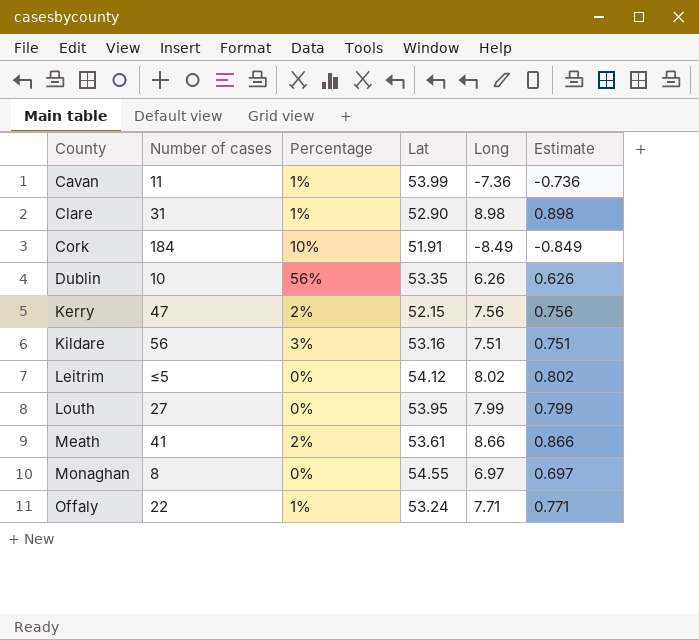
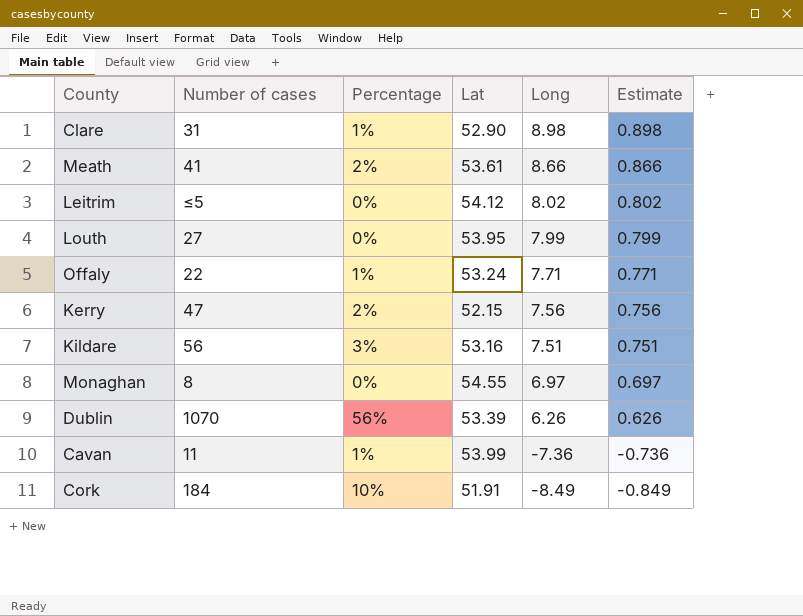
row order: County ascending -> Long descending
Dublin | Number of cases: 10 -> 1070
Dublin | Lat: 53.35 -> 53.39

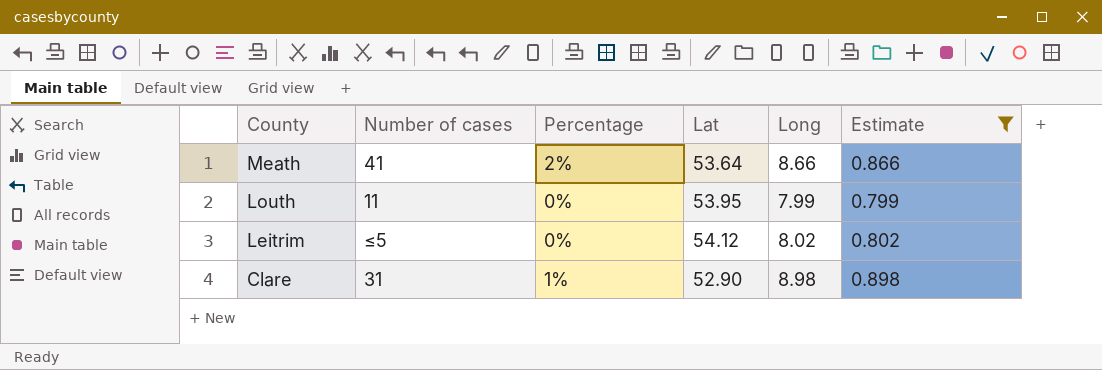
filter: none -> Estimate >= 0.799
row order: Long descending -> County descending
Meath | Lat: 53.61 -> 53.64
Louth | Number of cases: 27 -> 11

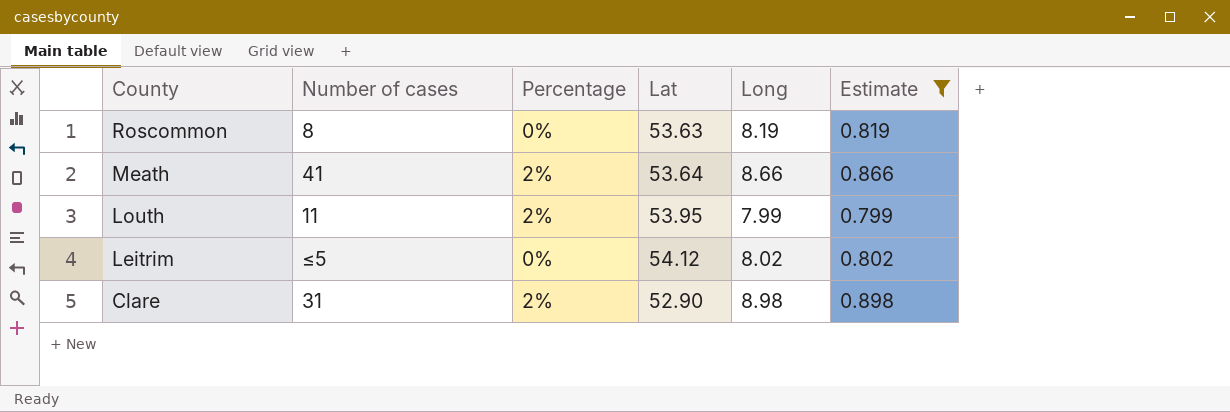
row Roscommon: none -> 8 | 0% | 53.63 | 8.19 | 0.819
Louth | Percentage: 0% -> 2%
Clare | Percentage: 1% -> 2%

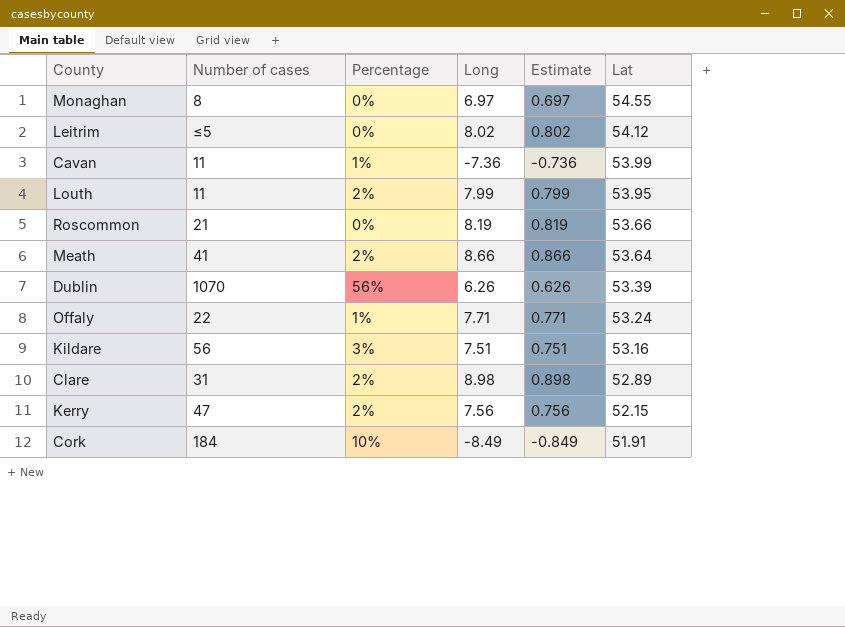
filter: Estimate >= 0.799 -> none
row order: County descending -> Lat descending
column Lat | position: 4 -> 6
Roscommon | Number of cases: 8 -> 21
Roscommon | Lat: 53.63 -> 53.66
Clare | Lat: 52.90 -> 52.89

